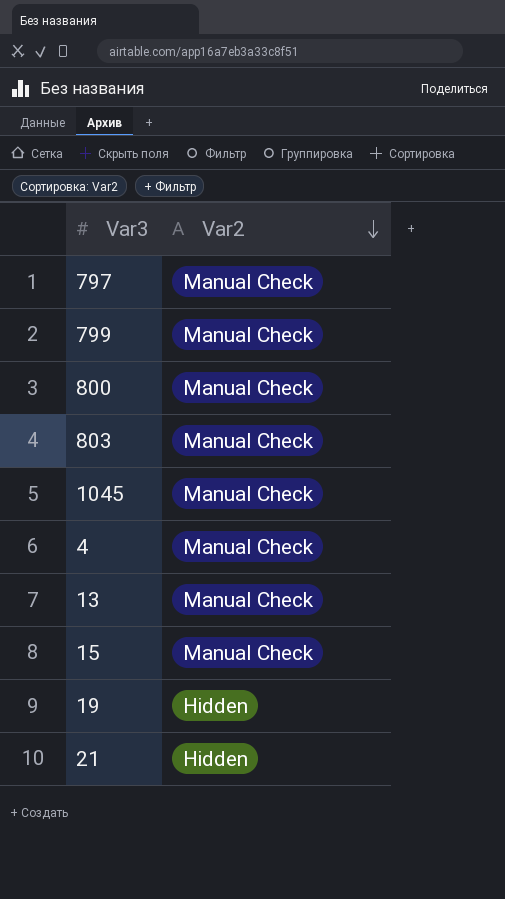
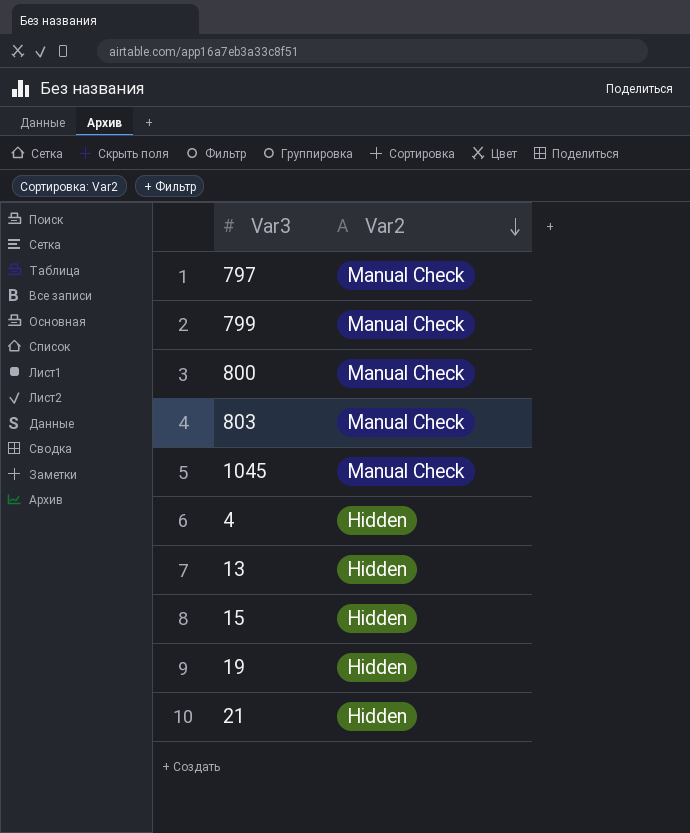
4 | Var2: Manual Check -> Hidden
13 | Var2: Manual Check -> Hidden
15 | Var2: Manual Check -> Hidden

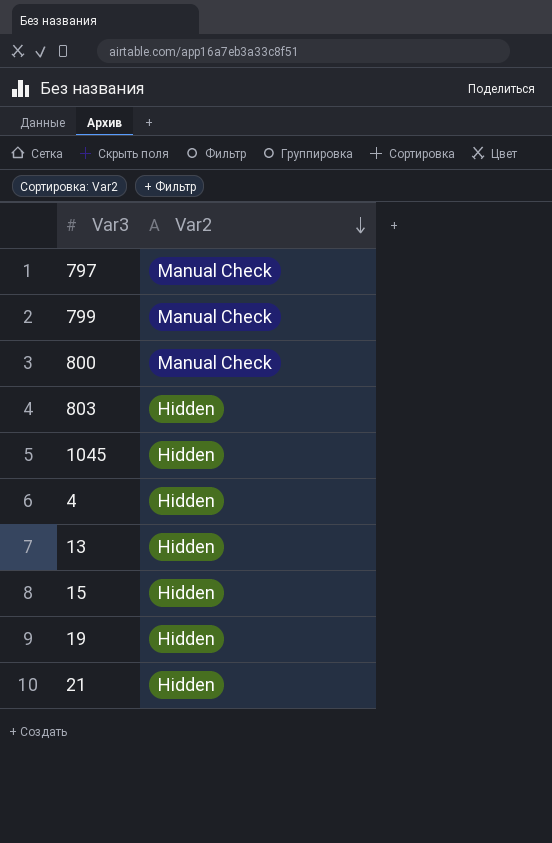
803 | Var2: Manual Check -> Hidden
1045 | Var2: Manual Check -> Hidden

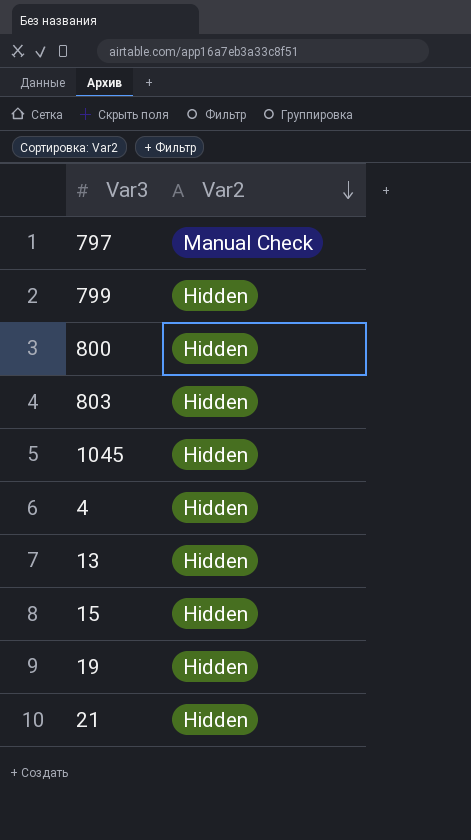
799 | Var2: Manual Check -> Hidden
800 | Var2: Manual Check -> Hidden

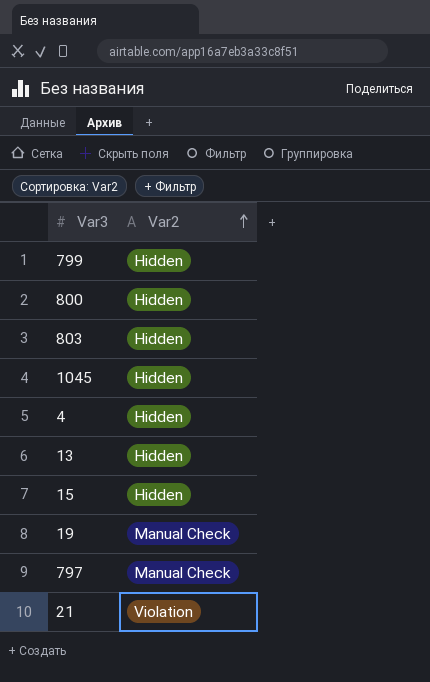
row order: Var2 descending -> Var2 ascending
19 | Var2: Hidden -> Manual Check
21 | Var2: Hidden -> Violation

